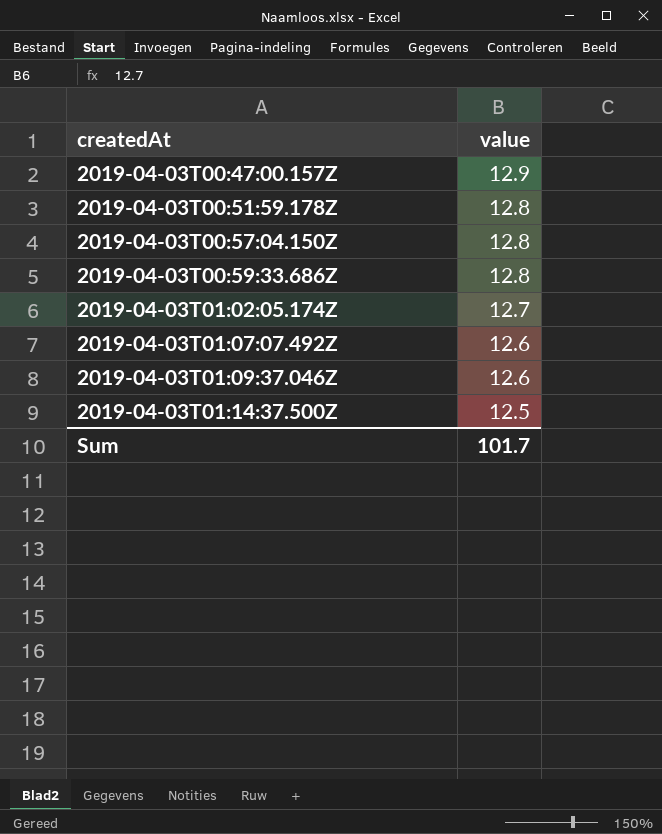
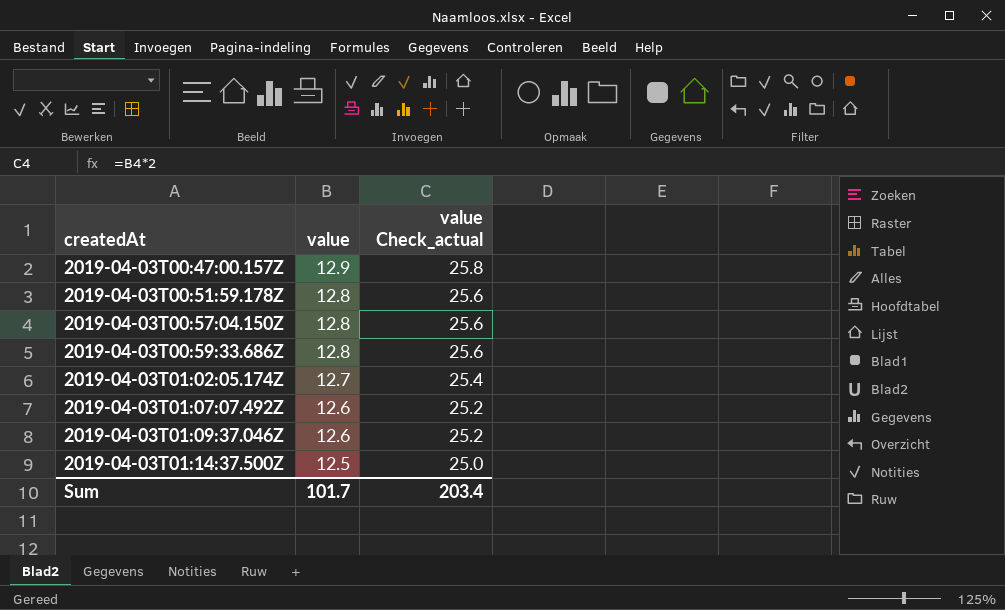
column value Check_actual | formula: none -> [value] * 2

